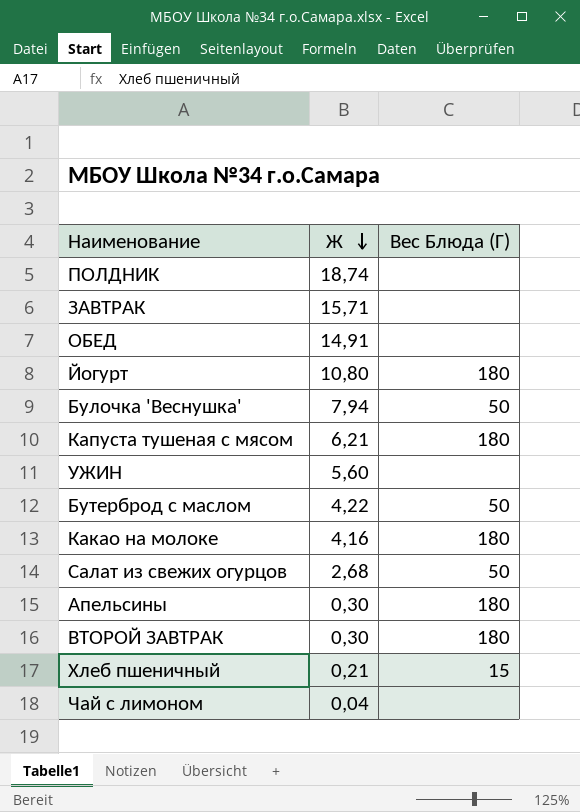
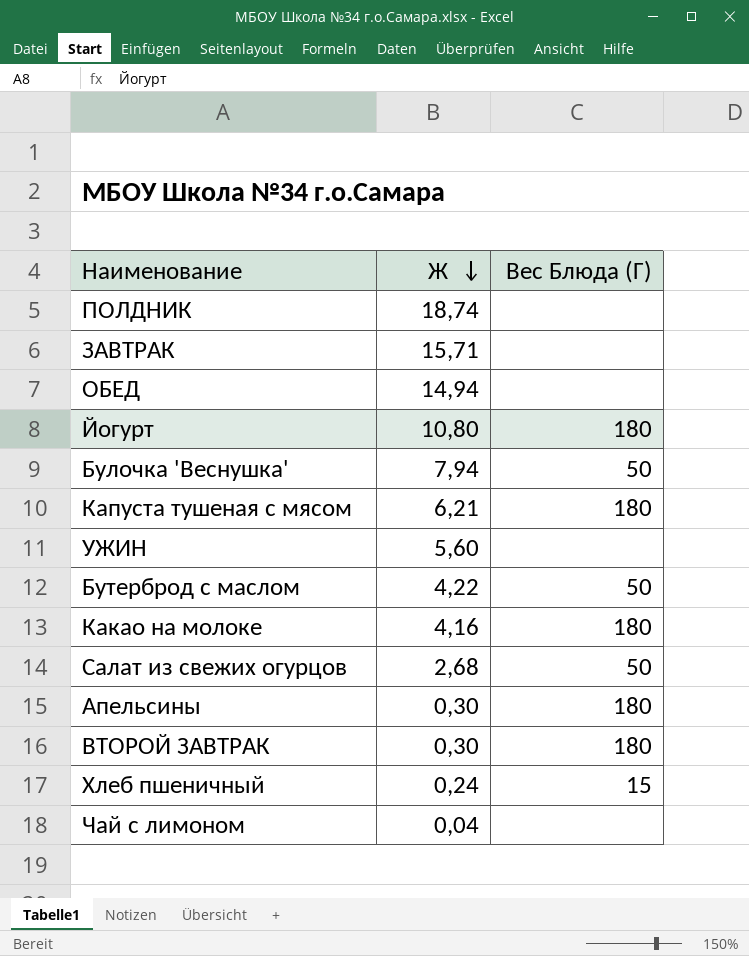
ОБЕД | Ж: 14,91 -> 14,94
Хлеб пшеничный | Ж: 0,21 -> 0,24

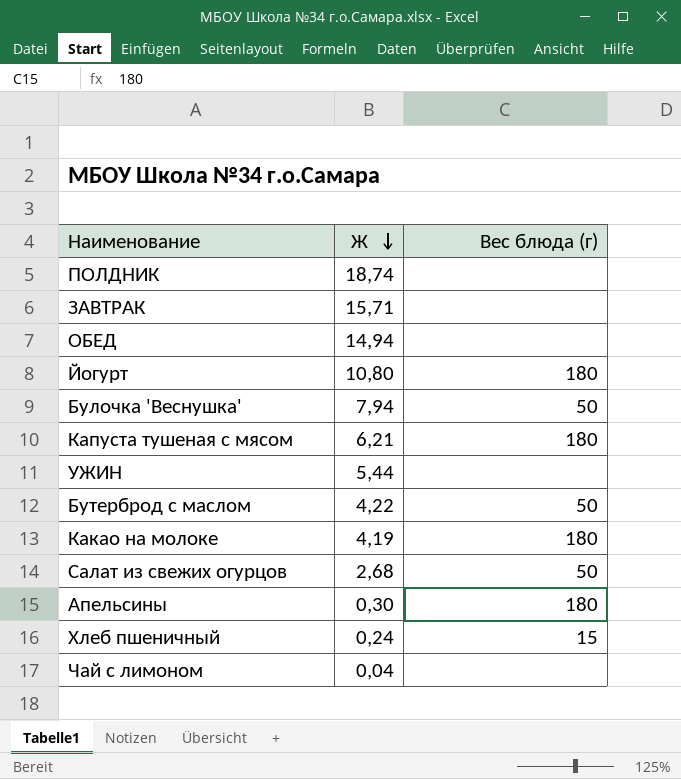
column name: Вес Блюда (Г) -> Вес блюда (г)
row ВТОРОЙ ЗАВТРАК: 0,30 | 180 -> none
УЖИН | Ж: 5,60 -> 5,44
Какао на молоке | Ж: 4,16 -> 4,19

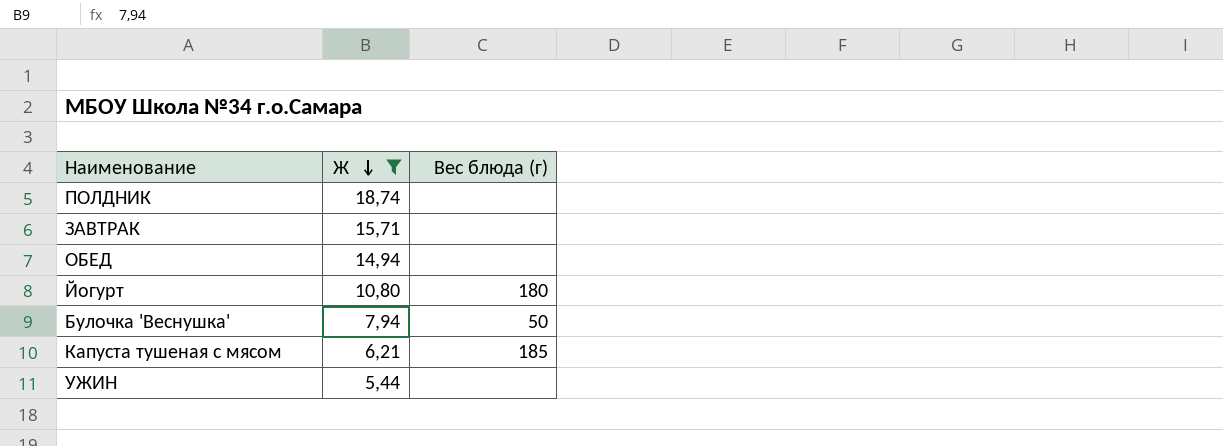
filter: none -> Ж >= 5,44
Капуста тушеная с мясом | Вес блюда (г): 180 -> 185

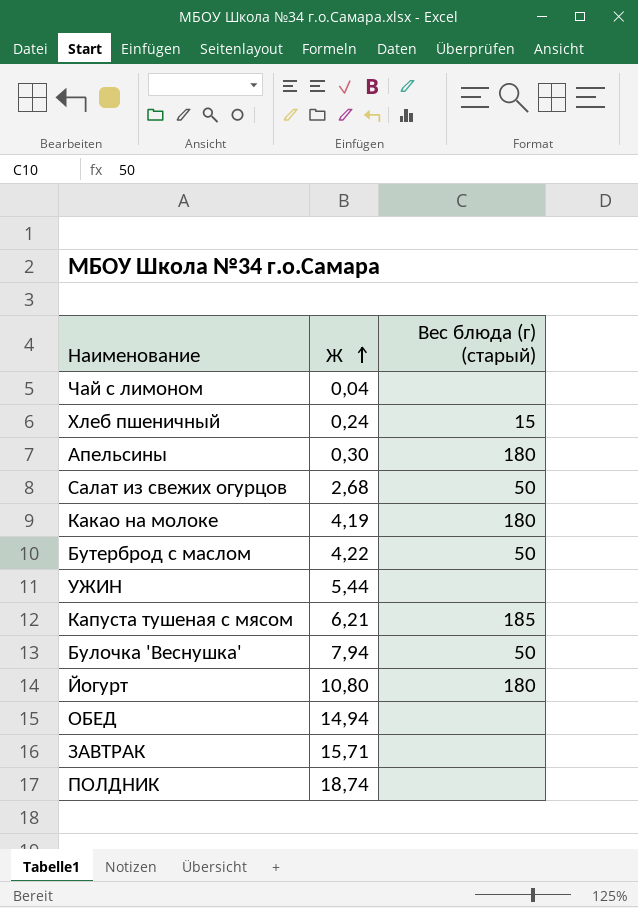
filter: Ж >= 5,44 -> none
row order: Ж descending -> Ж ascending
column name: Вес блюда (г) -> Вес блюда (г) (старый)

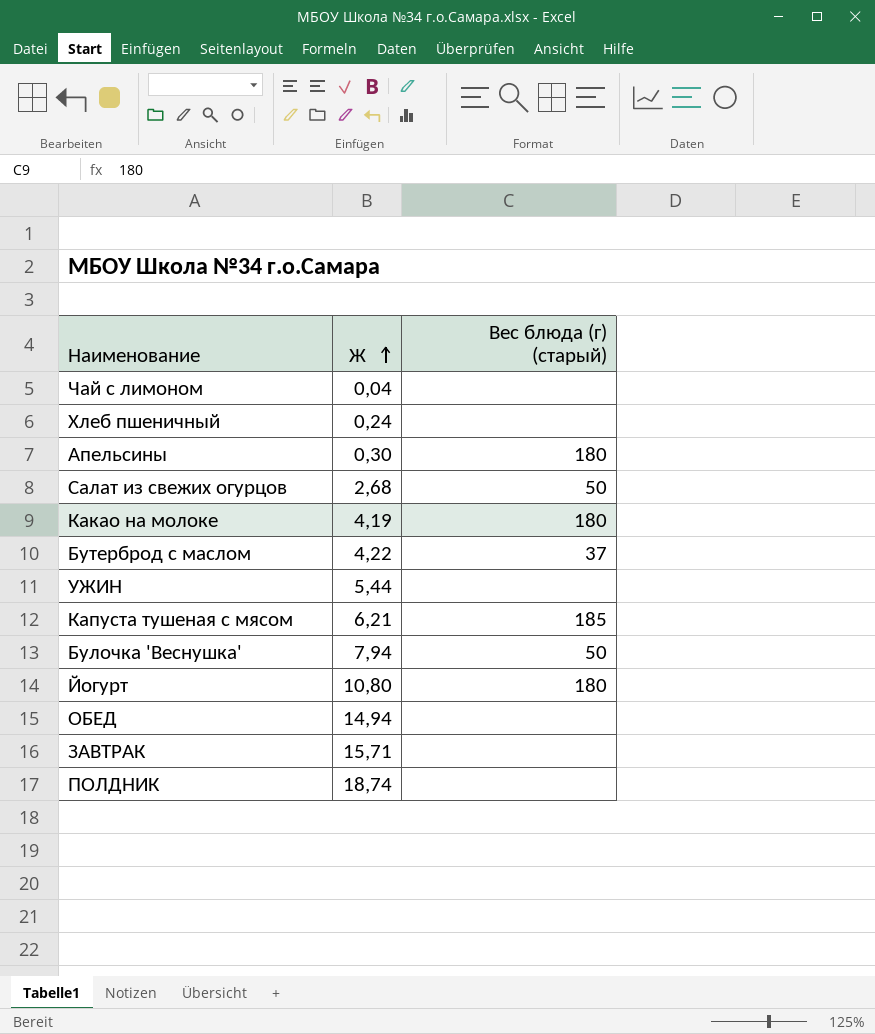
Хлеб пшеничный | Вес блюда (г) (старый): 15 -> none
Бутерброд с маслом | Вес блюда (г) (старый): 50 -> 37

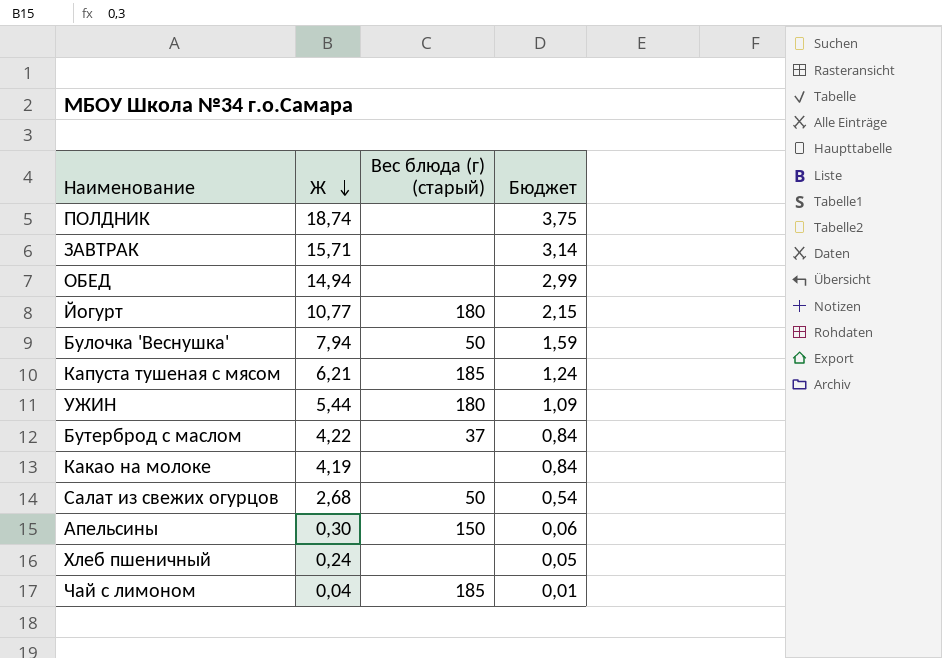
row order: Ж ascending -> Ж descending
column Бюджет | formula: none -> [Ж] * 0,2
Йогурт | Ж: 10,80 -> 10,77
УЖИН | Вес блюда (г) (старый): none -> 180
Какао на молоке | Вес блюда (г) (старый): 180 -> none
Апельсины | Вес блюда (г) (старый): 180 -> 150
Чай с лимоном | Вес блюда (г) (старый): none -> 185

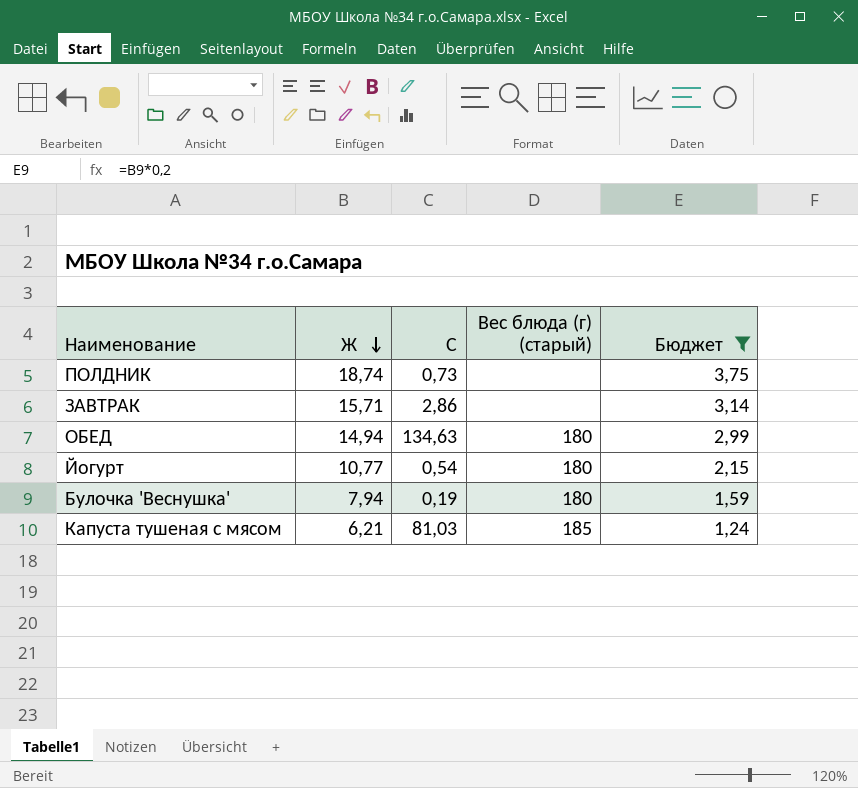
filter: none -> Бюджет >= 1,24
column C | position: none -> 3
ОБЕД | Вес блюда (г) (старый): none -> 180
Булочка 'Веснушка' | Вес блюда (г) (старый): 50 -> 180

